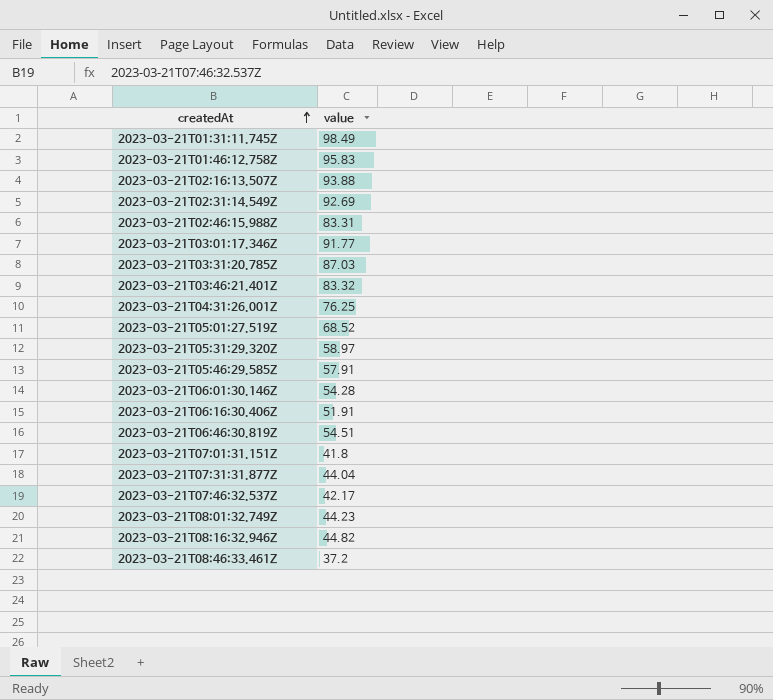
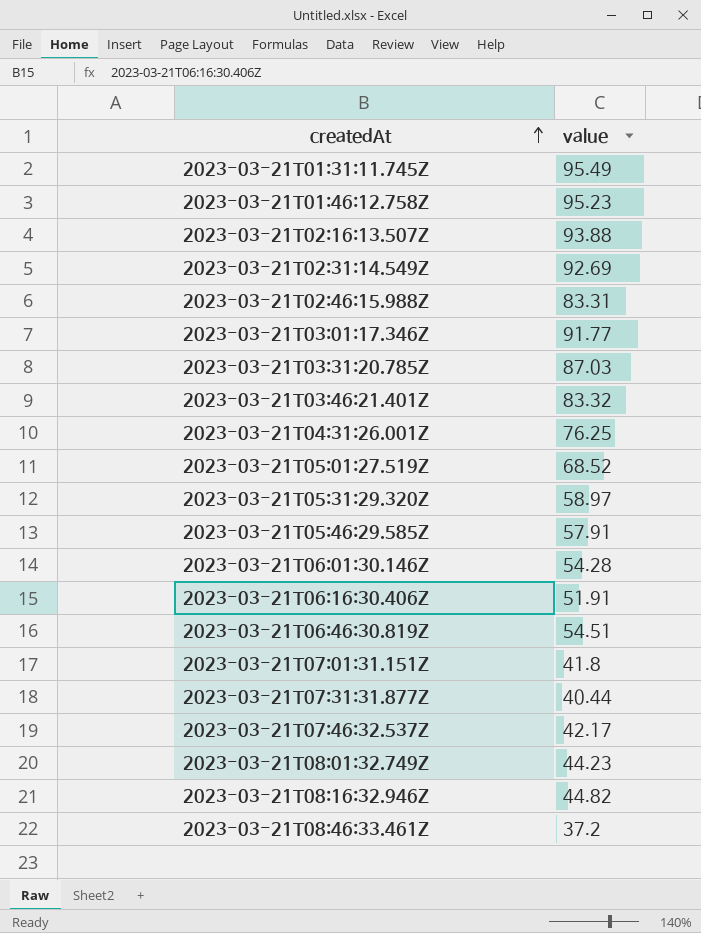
2023-03-21T01:31:11.745Z | value: 98.49 -> 95.49
2023-03-21T01:46:12.758Z | value: 95.83 -> 95.23
2023-03-21T07:31:31.877Z | value: 44.04 -> 40.44

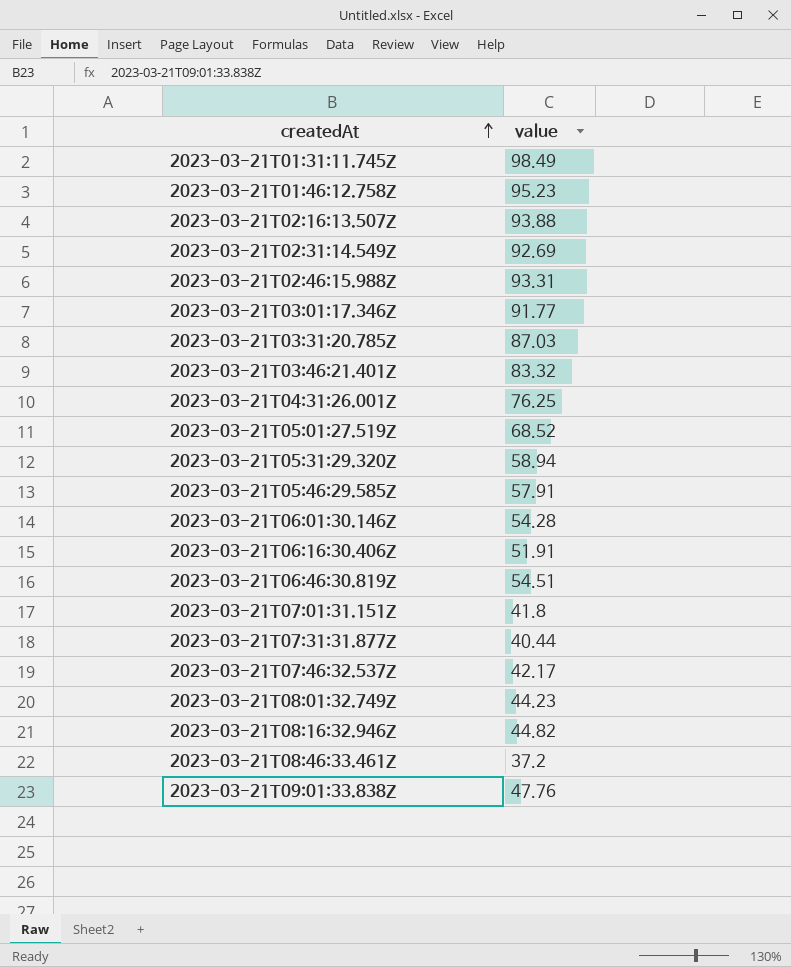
2023-03-21T01:31:11.745Z | value: 95.49 -> 98.49
2023-03-21T02:46:15.988Z | value: 83.31 -> 93.31
2023-03-21T05:31:29.320Z | value: 58.97 -> 58.94
row 2023-03-21T09:01:33.838Z: none -> 47.76

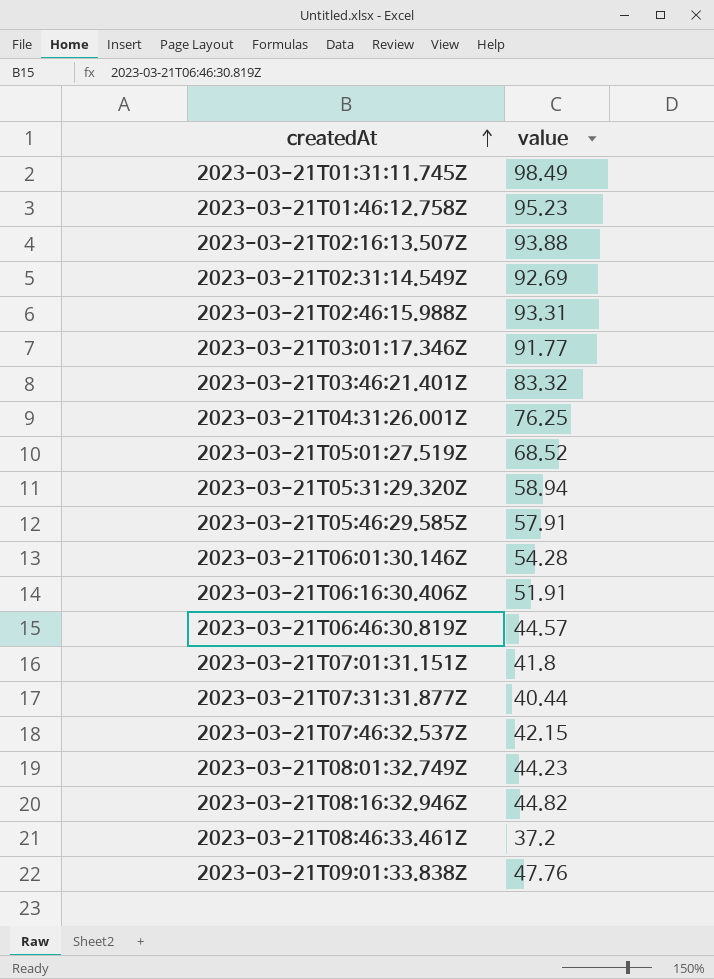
row 2023-03-21T03:31:20.785Z: 87.03 -> none
2023-03-21T06:46:30.819Z | value: 54.51 -> 44.57
2023-03-21T07:46:32.537Z | value: 42.17 -> 42.15

